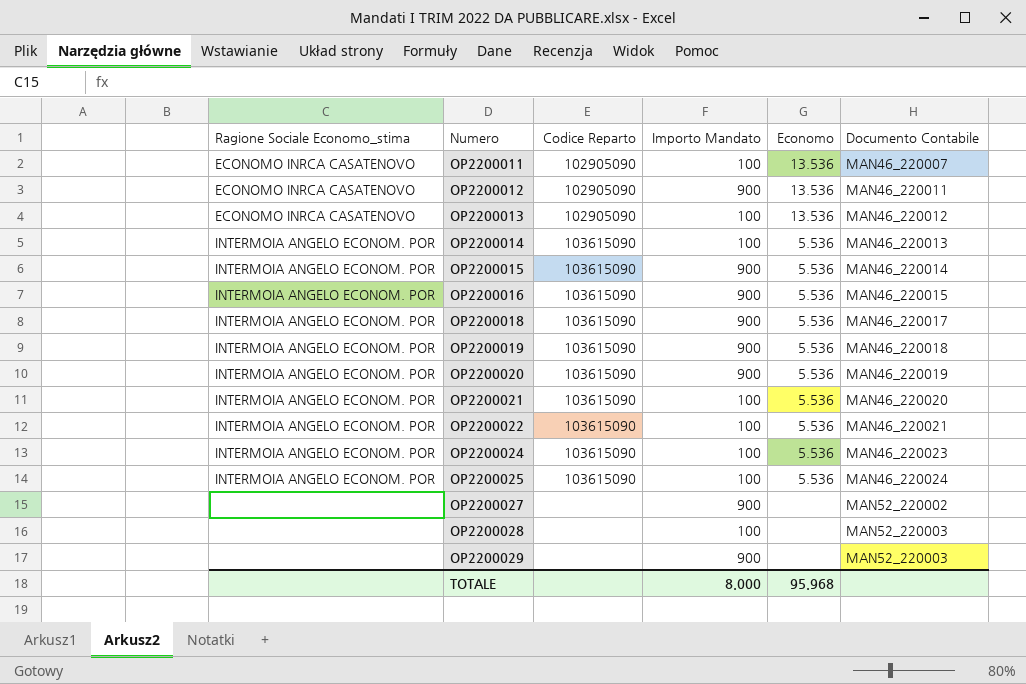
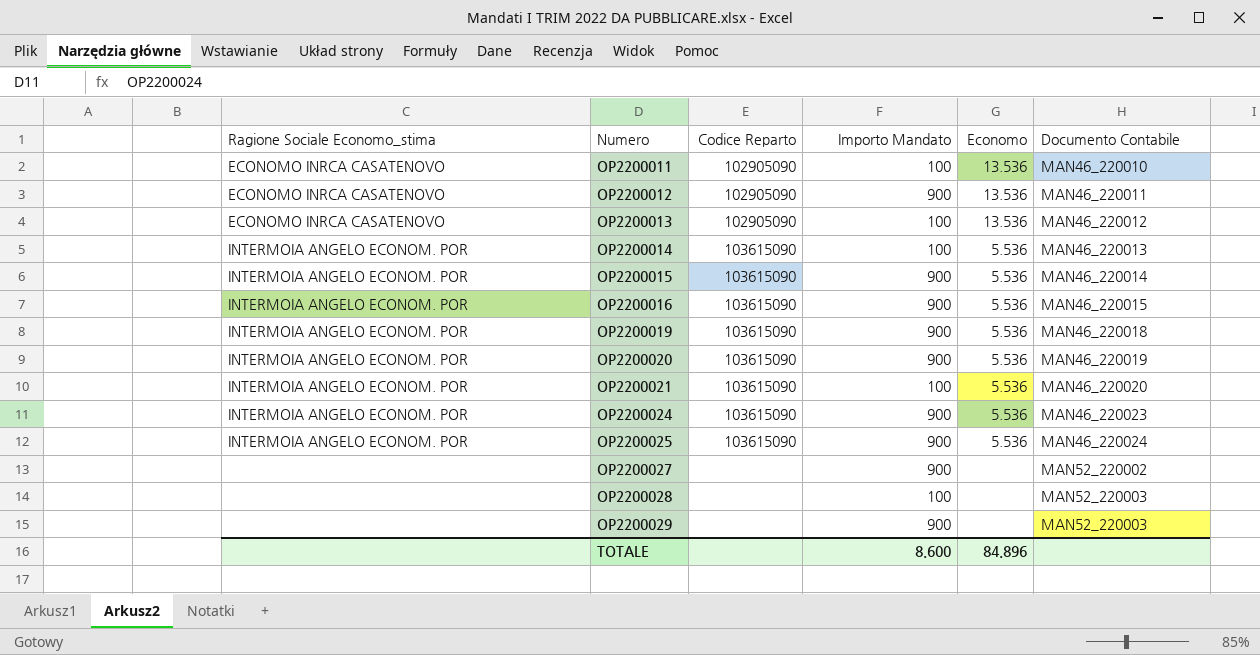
row OP2200018: INTERMOIA ANGELO ECONOM. POR | 103615090 | 900 | 5.536 | MAN46_220017 -> none
row OP2200022: INTERMOIA ANGELO ECONOM. POR | 103615090 | 100 | 5.536 | MAN46_220021 -> none
OP2200011 | Documento Contabile: MAN46_220007 -> MAN46_220010
OP2200024 | Importo Mandato: 100 -> 900
OP2200025 | Importo Mandato: 100 -> 900
TOTALE | Importo Mandato: 8.000 -> 8.600
TOTALE | Economo: 95.968 -> 84.896

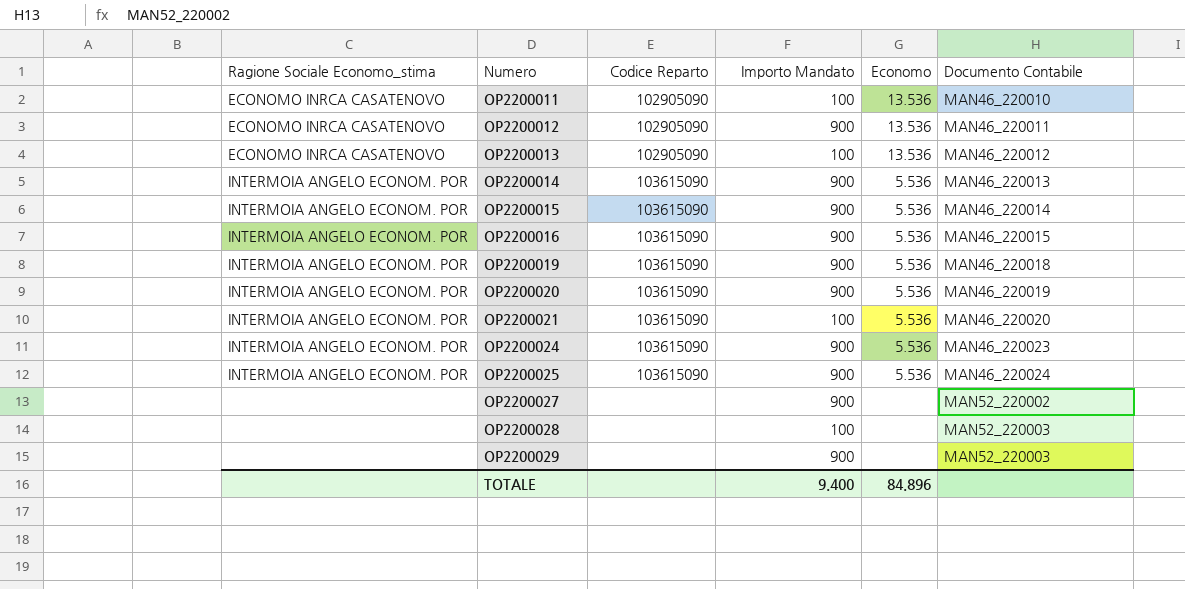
OP2200014 | Importo Mandato: 100 -> 900
TOTALE | Importo Mandato: 8.600 -> 9.400

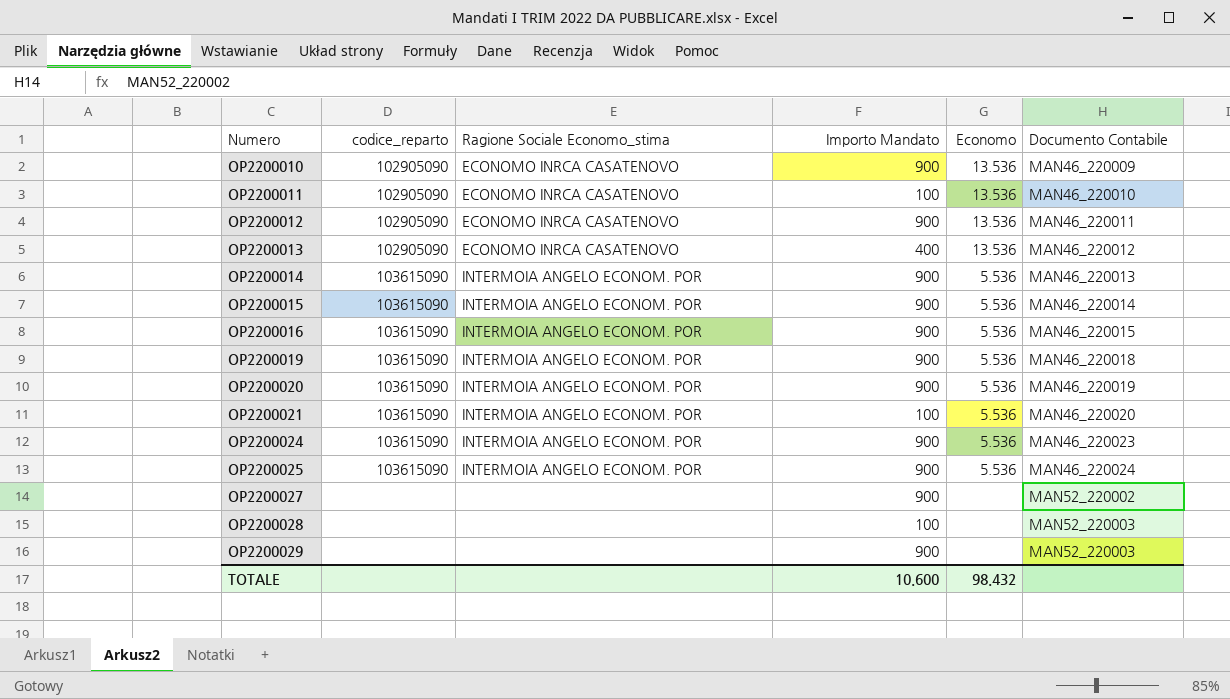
column name: Codice Reparto -> codice_reparto
column Ragione Sociale Economo_stima | position: 1 -> 3
row OP2200010: none -> 102905090 | ECONOMO INRCA CASATENOVO | 900 | 13.536 | MAN46_220009
OP2200013 | Importo Mandato: 100 -> 400
TOTALE | Importo Mandato: 9.400 -> 10.600
TOTALE | Economo: 84.896 -> 98.432

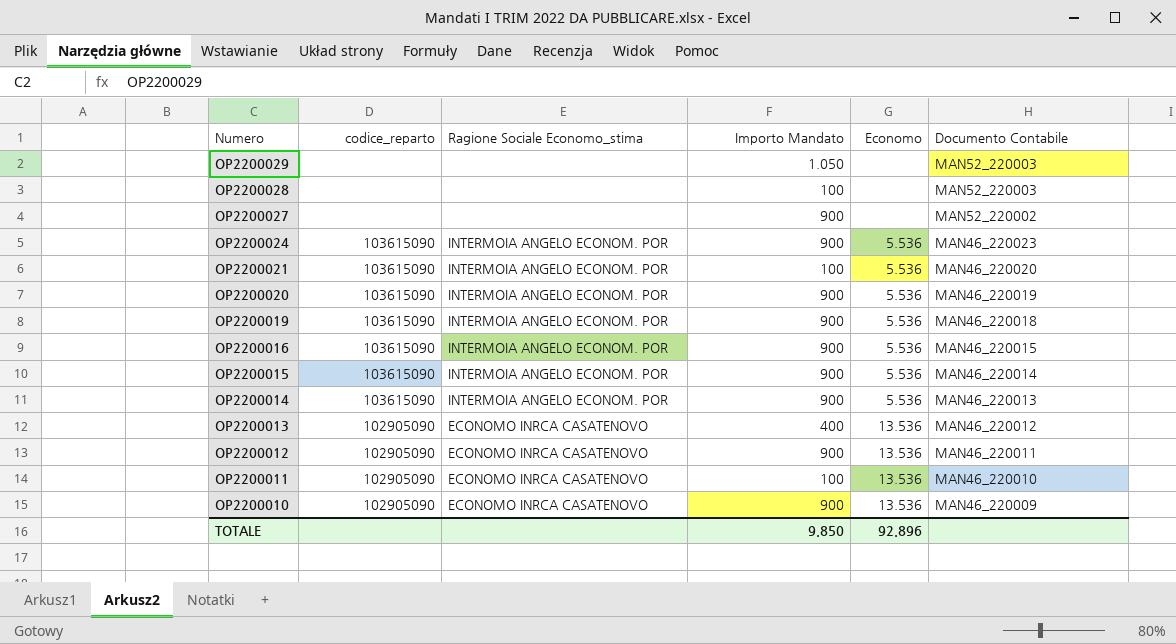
row order: Numero ascending -> Numero descending
row OP2200025: 103615090 | INTERMOIA ANGELO ECONOM. POR | 900 | 5.536 | MAN46_220024 -> none
OP2200029 | Importo Mandato: 900 -> 1.050
TOTALE | Importo Mandato: 10.600 -> 9.850
TOTALE | Economo: 98.432 -> 92.896

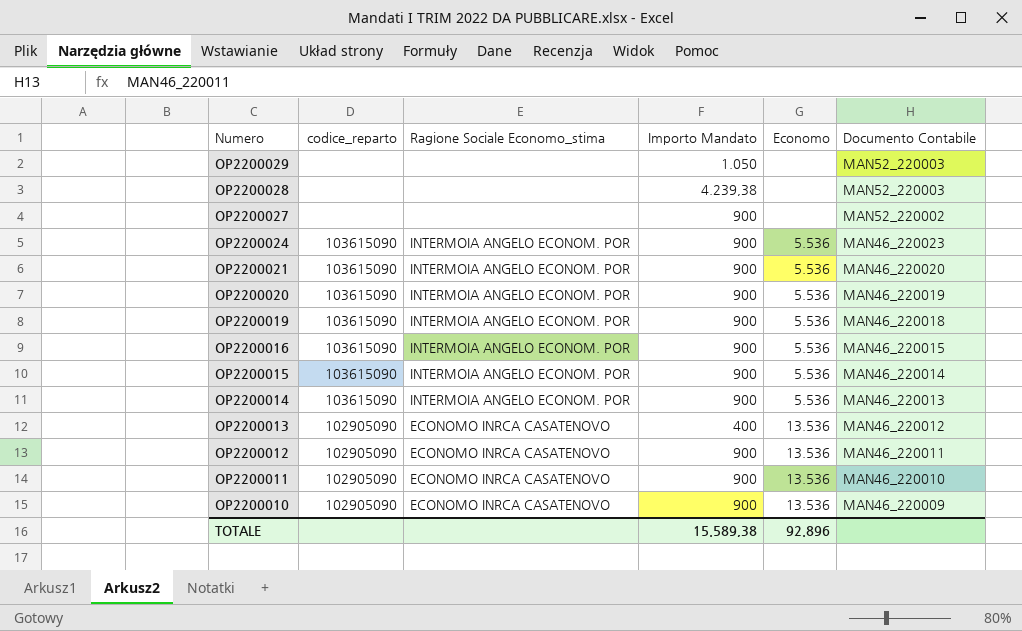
OP2200028 | Importo Mandato: 100 -> 4.239,38
OP2200021 | Importo Mandato: 100 -> 900
OP2200011 | Importo Mandato: 100 -> 900
TOTALE | Importo Mandato: 9.850 -> 15.589,38

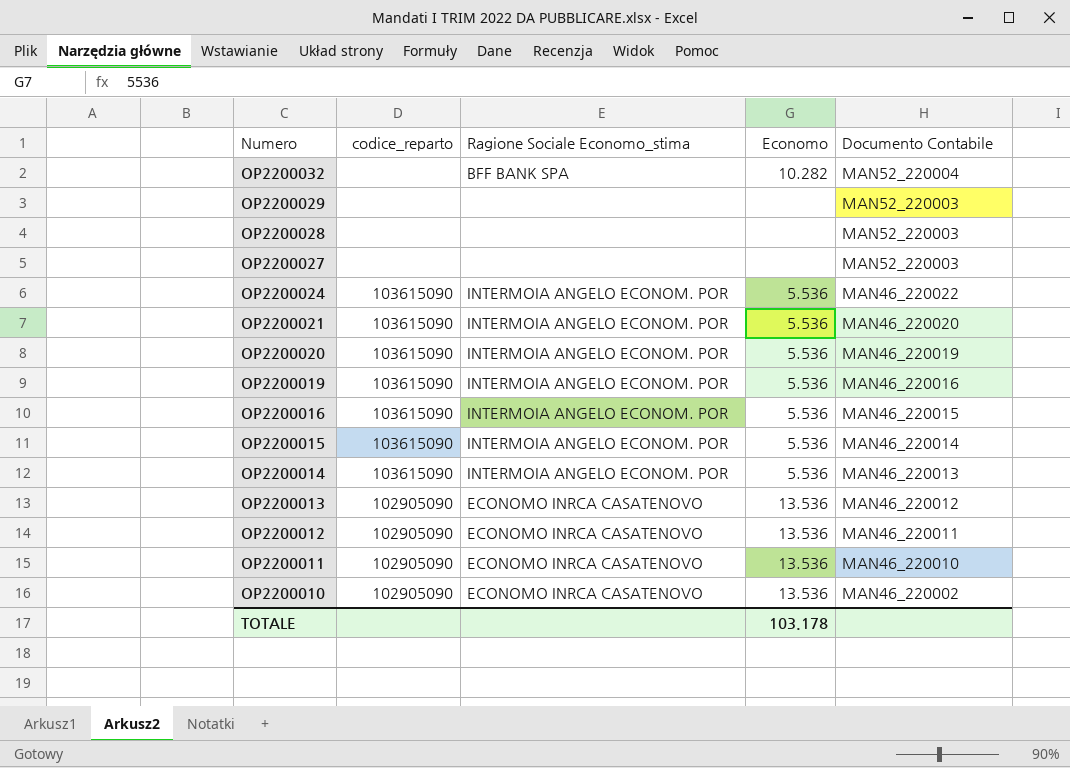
column Importo Mandato | position: 4 -> none
row OP2200032: none -> none | BFF BANK SPA | 10.282 | MAN52_220004
OP2200027 | Documento Contabile: MAN52_220002 -> MAN52_220003
OP2200024 | Documento Contabile: MAN46_220023 -> MAN46_220022
OP2200019 | Documento Contabile: MAN46_220018 -> MAN46_220016
OP2200010 | Documento Contabile: MAN46_220009 -> MAN46_220002
TOTALE | Economo: 92.896 -> 103.178

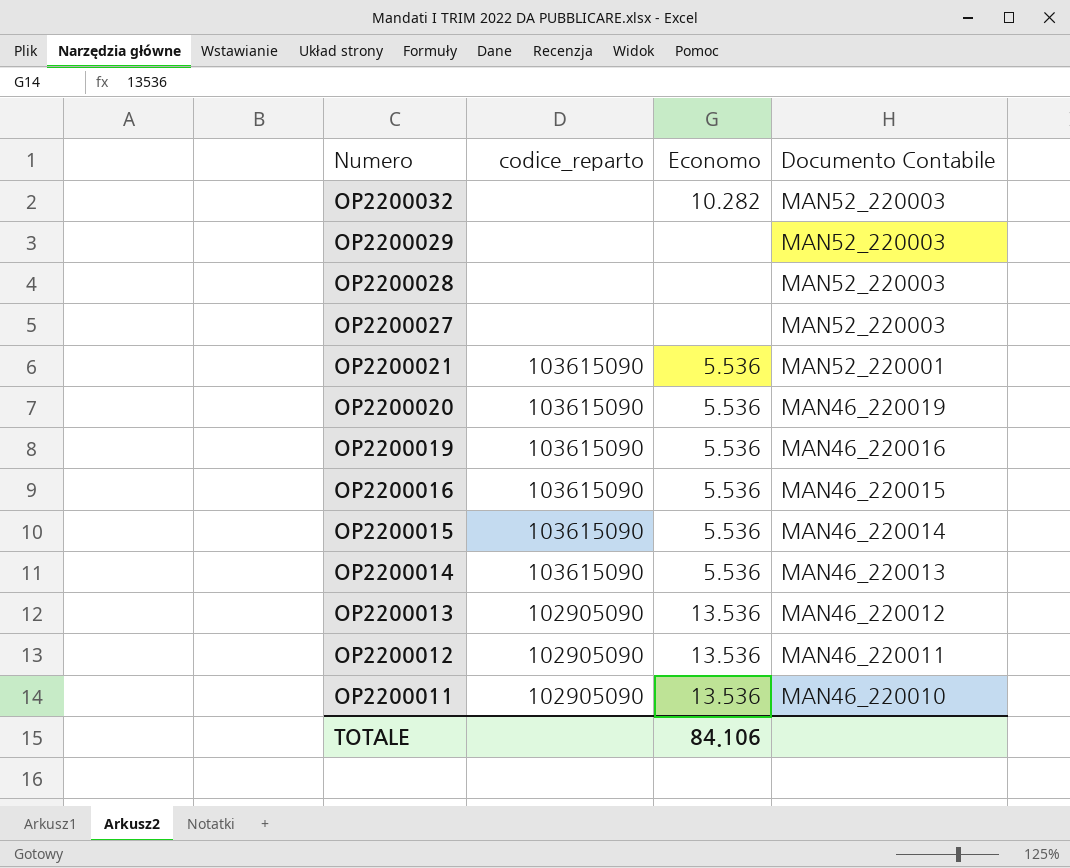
column Ragione Sociale Economo_stima | position: 3 -> none
row OP2200024: 103615090 | INTERMOIA ANGELO ECONOM. POR | 5.536 | MAN46_220022 -> none
row OP2200010: 102905090 | ECONOMO INRCA CASATENOVO | 13.536 | MAN46_220002 -> none
OP2200032 | Documento Contabile: MAN52_220004 -> MAN52_220003
OP2200021 | Documento Contabile: MAN46_220020 -> MAN52_220001
TOTALE | Economo: 103.178 -> 84.106

